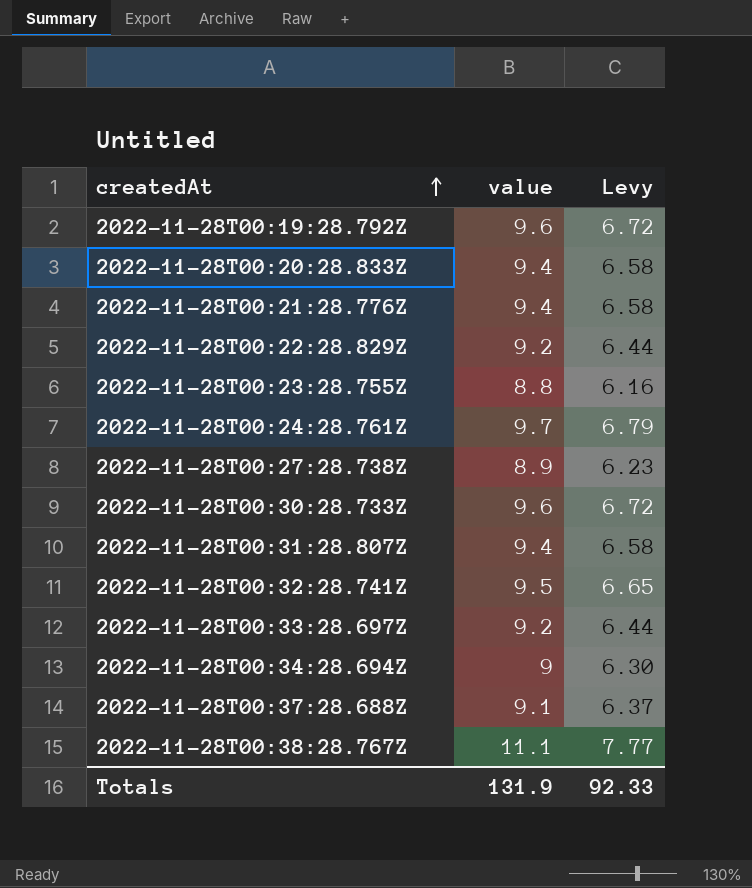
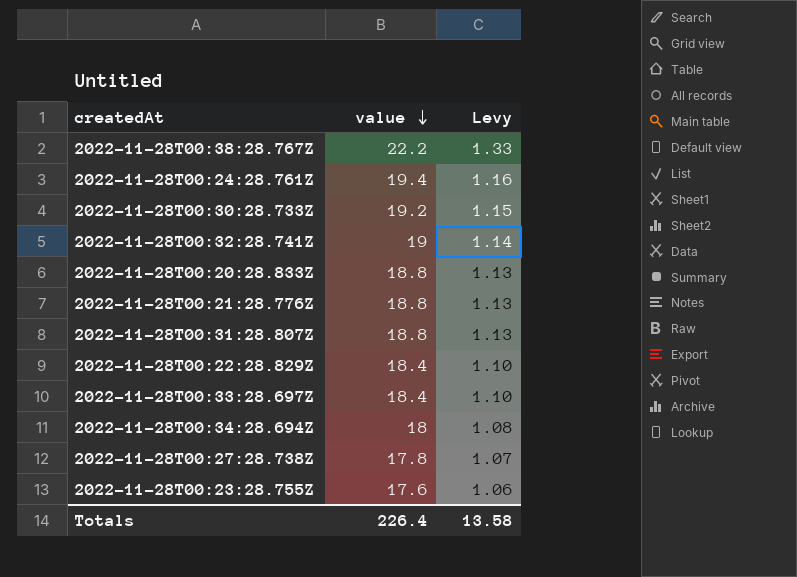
row order: createdAt ascending -> value descending
column Levy | formula: [value] * 0.7 -> [value] * 0.06
row 2022-11-28T00:19:28.792Z: 9.6 | 6.72 -> none
row 2022-11-28T00:37:28.688Z: 9.1 | 6.37 -> none
2022-11-28T00:38:28.767Z | value: 11.1 -> 22.2
2022-11-28T00:24:28.761Z | value: 9.7 -> 19.4
2022-11-28T00:30:28.733Z | value: 9.6 -> 19.2
2022-11-28T00:32:28.741Z | value: 9.5 -> 19
2022-11-28T00:20:28.833Z | value: 9.4 -> 18.8
2022-11-28T00:21:28.776Z | value: 9.4 -> 18.8
2022-11-28T00:31:28.807Z | value: 9.4 -> 18.8
2022-11-28T00:22:28.829Z | value: 9.2 -> 18.4
2022-11-28T00:33:28.697Z | value: 9.2 -> 18.4
2022-11-28T00:34:28.694Z | value: 9 -> 18
2022-11-28T00:27:28.738Z | value: 8.9 -> 17.8
2022-11-28T00:23:28.755Z | value: 8.8 -> 17.6
Totals | value: 131.9 -> 226.4
Totals | Levy: 92.33 -> 13.58

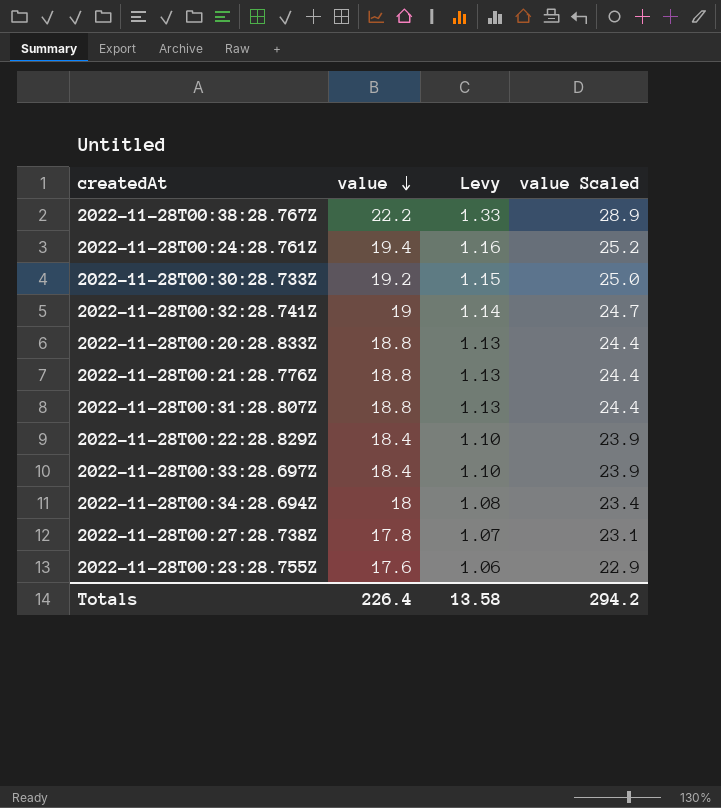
column value Scaled | formula: none -> [value] * 1.3

